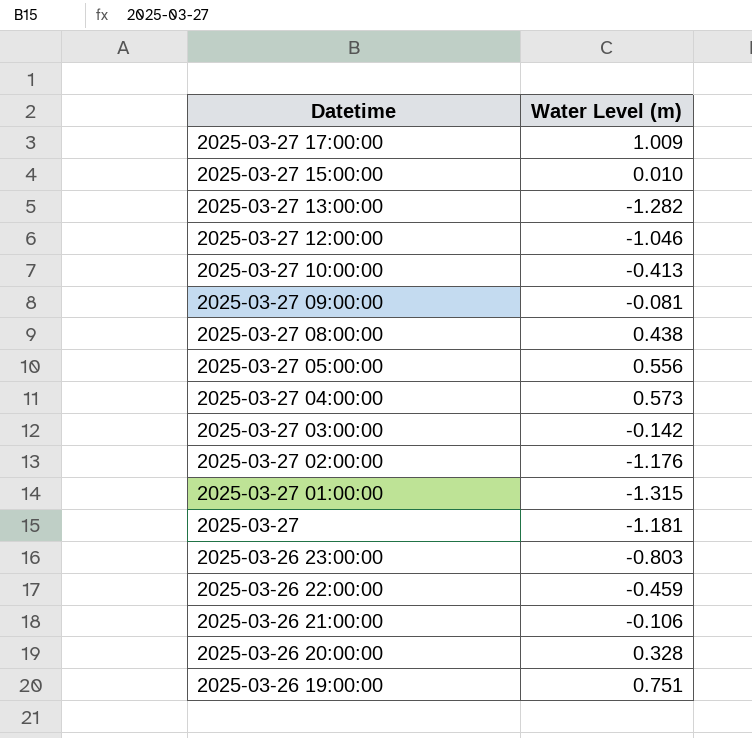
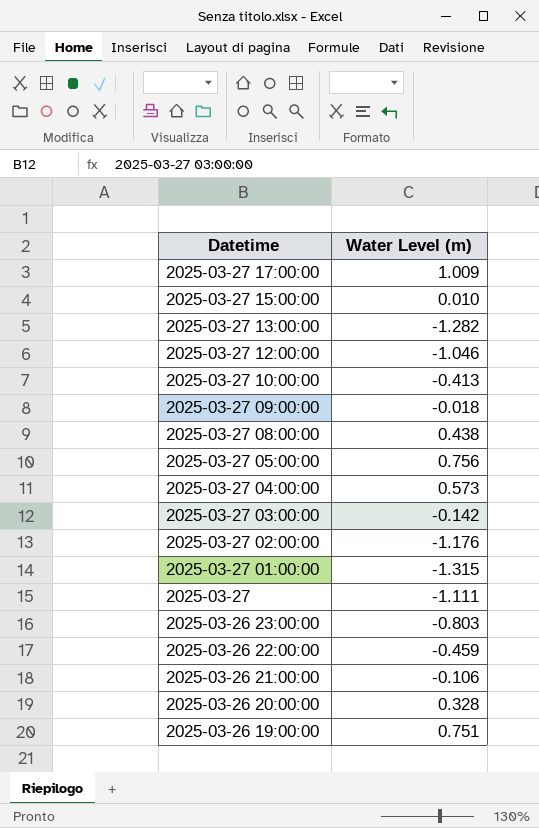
2025-03-27 09:00:00 | Water Level (m): -0.081 -> -0.018
2025-03-27 05:00:00 | Water Level (m): 0.556 -> 0.756
2025-03-27 | Water Level (m): -1.181 -> -1.111

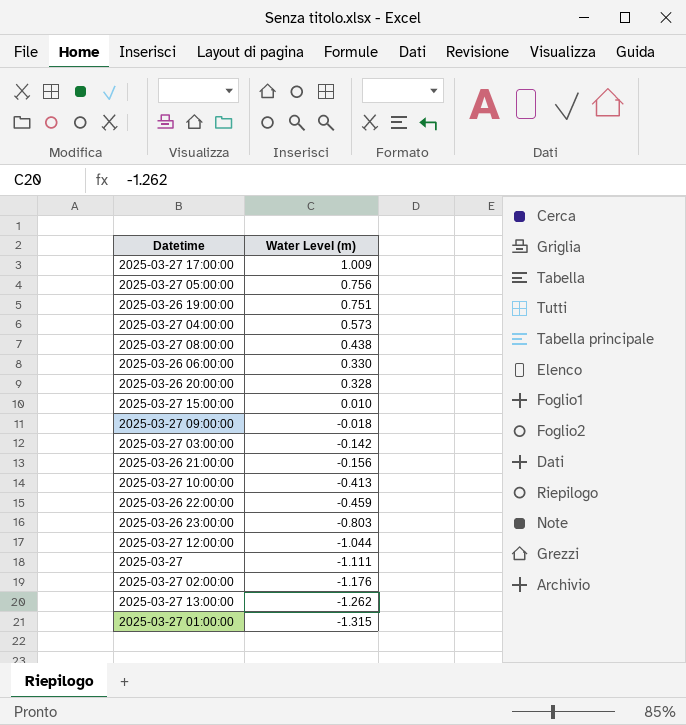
row order: Datetime descending -> Water Level (m) descending
row 2025-03-26 06:00:00: none -> 0.330
2025-03-26 21:00:00 | Water Level (m): -0.106 -> -0.156
2025-03-27 12:00:00 | Water Level (m): -1.046 -> -1.044
2025-03-27 13:00:00 | Water Level (m): -1.282 -> -1.262

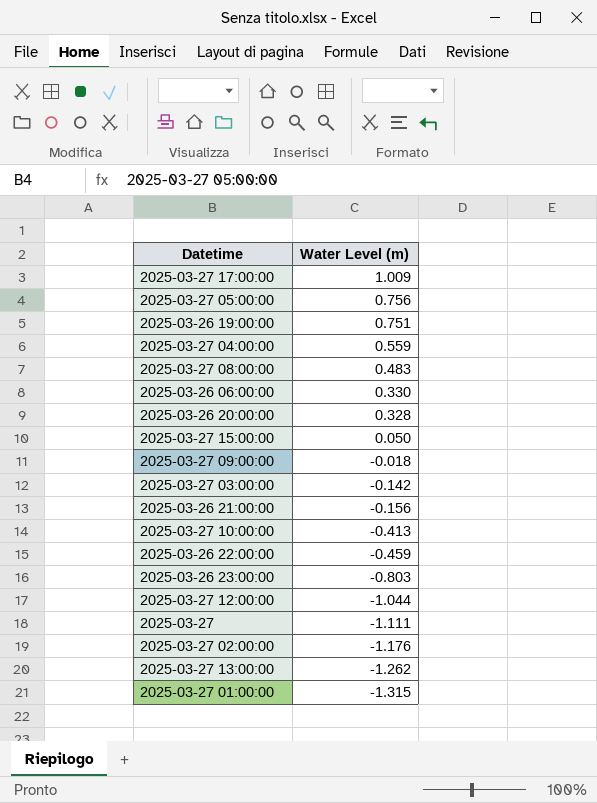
2025-03-27 04:00:00 | Water Level (m): 0.573 -> 0.559
2025-03-27 08:00:00 | Water Level (m): 0.438 -> 0.483
2025-03-27 15:00:00 | Water Level (m): 0.010 -> 0.050

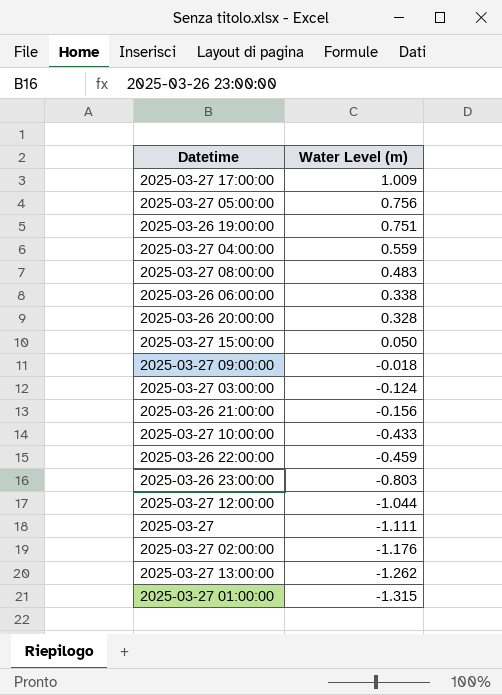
2025-03-26 06:00:00 | Water Level (m): 0.330 -> 0.338
2025-03-27 03:00:00 | Water Level (m): -0.142 -> -0.124
2025-03-27 10:00:00 | Water Level (m): -0.413 -> -0.433

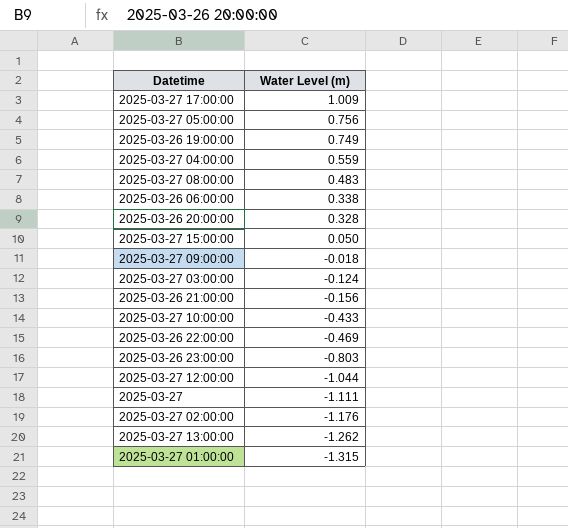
2025-03-26 19:00:00 | Water Level (m): 0.751 -> 0.749
2025-03-26 22:00:00 | Water Level (m): -0.459 -> -0.469

